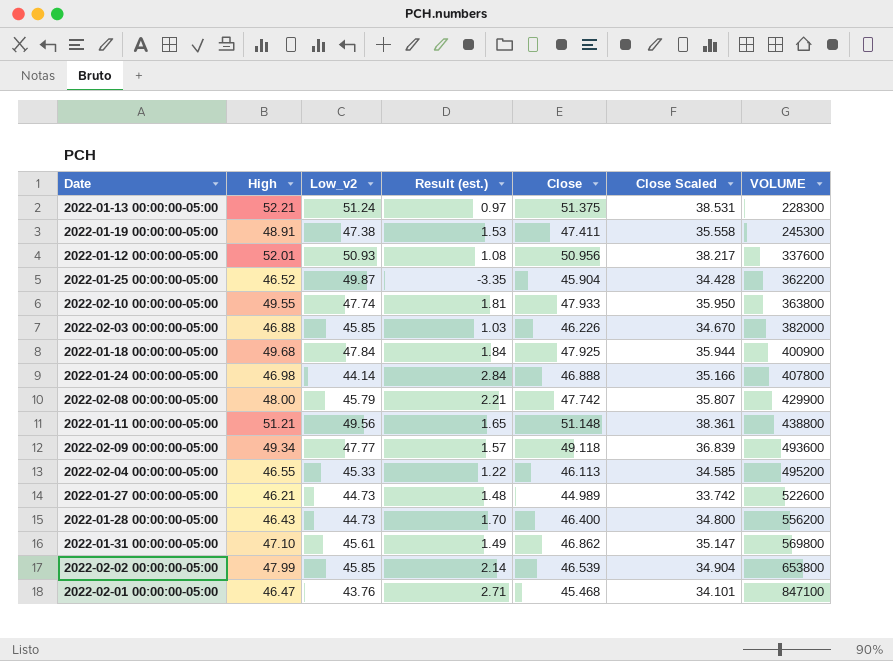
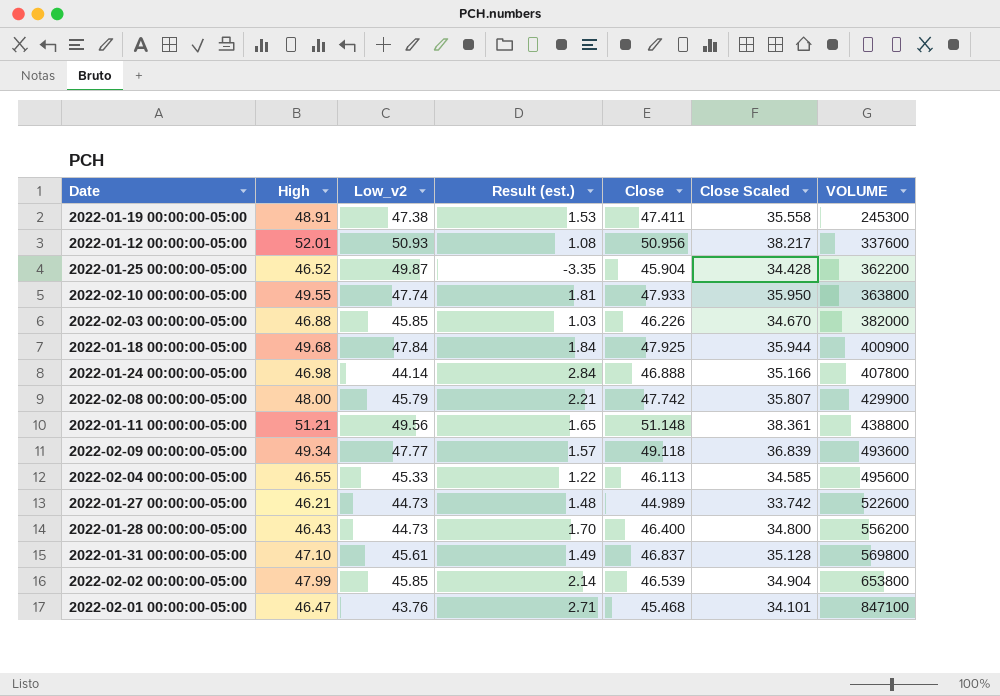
row 2022-01-13 00:00:00-05:00: 52.21 | 51.24 | 0.97 | 51.375 | 38.531 | 228300 -> none
2022-02-04 00:00:00-05:00 | VOLUME: 495200 -> 495600
2022-01-31 00:00:00-05:00 | Close: 46.862 -> 46.837
2022-01-31 00:00:00-05:00 | Close Scaled: 35.147 -> 35.128

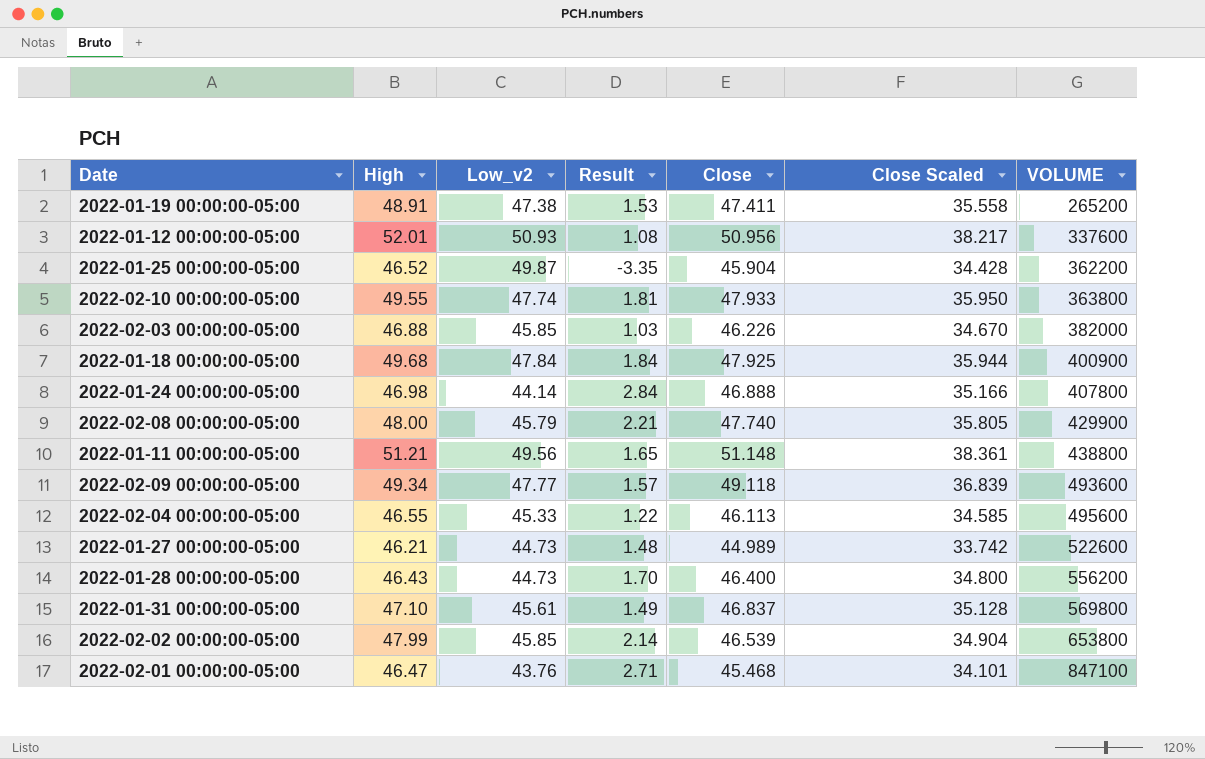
column name: Result (est.) -> Result
2022-01-19 00:00:00-05:00 | VOLUME: 245300 -> 265200
2022-02-08 00:00:00-05:00 | Close: 47.742 -> 47.740
2022-02-08 00:00:00-05:00 | Close Scaled: 35.807 -> 35.805

